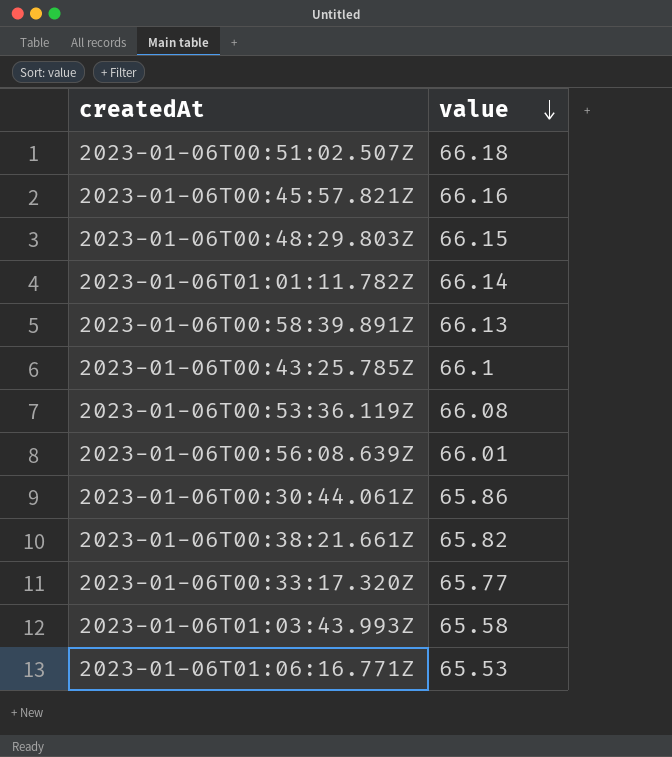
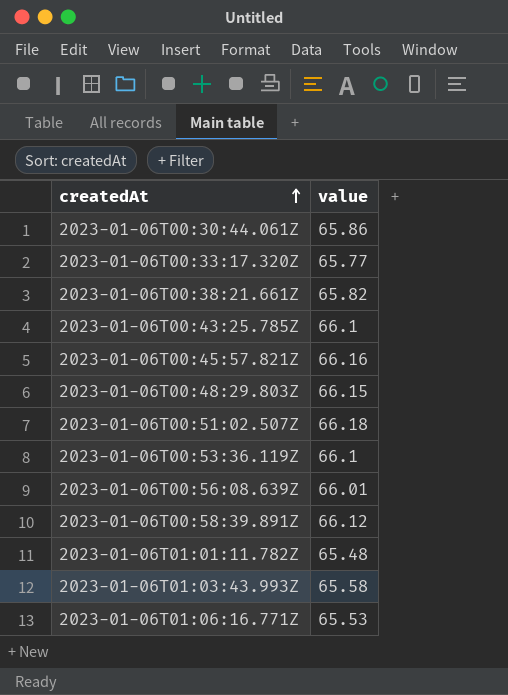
row order: value descending -> createdAt ascending
2023-01-06T00:53:36.119Z | value: 66.08 -> 66.1
2023-01-06T00:58:39.891Z | value: 66.13 -> 66.12
2023-01-06T01:01:11.782Z | value: 66.14 -> 65.48

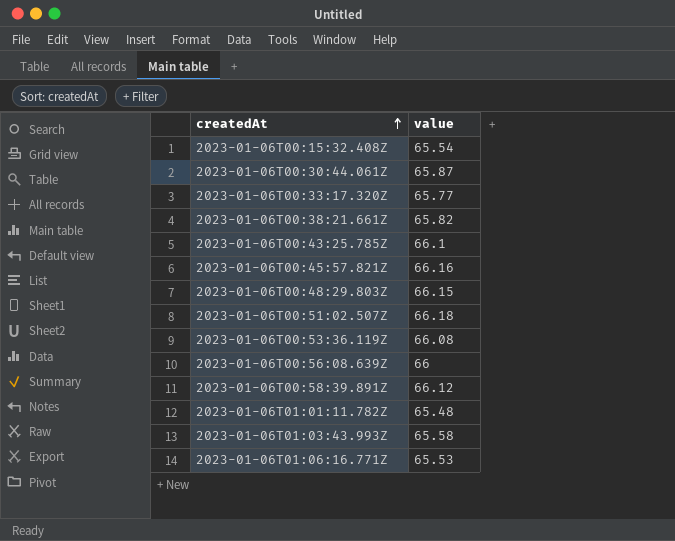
row 2023-01-06T00:15:32.408Z: none -> 65.54
2023-01-06T00:30:44.061Z | value: 65.86 -> 65.87
2023-01-06T00:53:36.119Z | value: 66.1 -> 66.08
2023-01-06T00:56:08.639Z | value: 66.01 -> 66

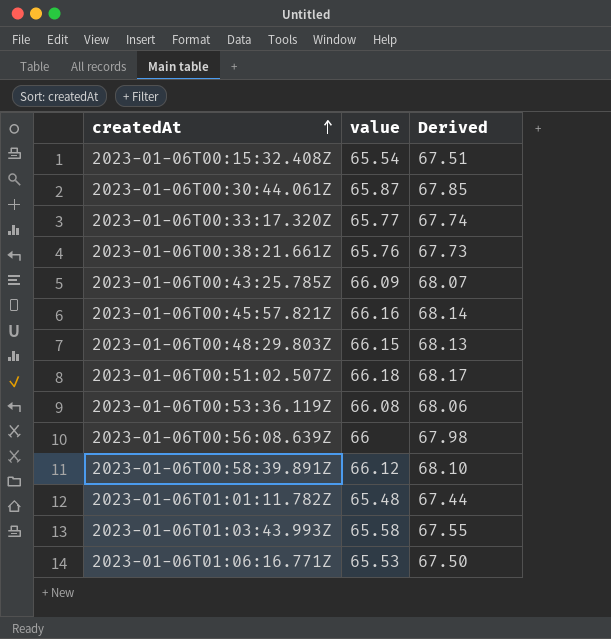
column Derived | formula: none -> [value] * 1.03
2023-01-06T00:38:21.661Z | value: 65.82 -> 65.76
2023-01-06T00:43:25.785Z | value: 66.1 -> 66.09

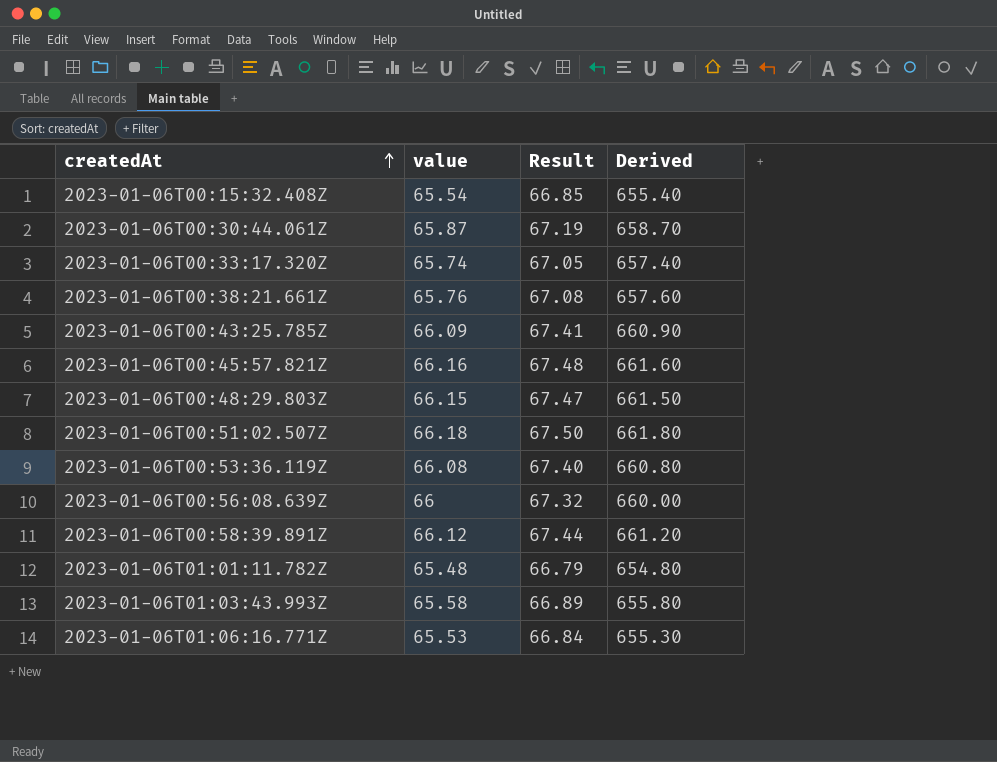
column Result | formula: none -> [value] * 1.02
column Derived | formula: [value] * 1.03 -> [value] * 10
2023-01-06T00:33:17.320Z | value: 65.77 -> 65.74

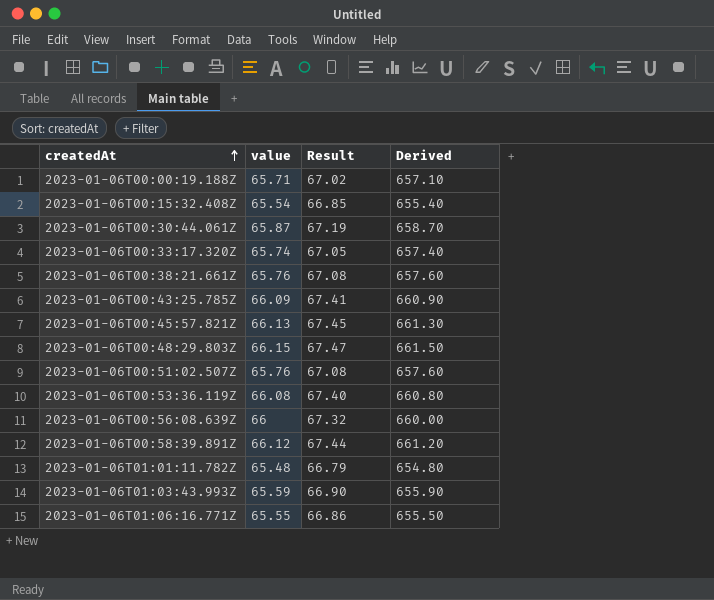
row 2023-01-06T00:00:19.188Z: none -> 65.71 | 67.02 | 657.10
2023-01-06T00:45:57.821Z | value: 66.16 -> 66.13
2023-01-06T00:45:57.821Z | Result: 67.48 -> 67.45
2023-01-06T00:45:57.821Z | Derived: 661.60 -> 661.30
2023-01-06T00:51:02.507Z | value: 66.18 -> 65.76
2023-01-06T00:51:02.507Z | Result: 67.50 -> 67.08
2023-01-06T00:51:02.507Z | Derived: 661.80 -> 657.60
2023-01-06T01:03:43.993Z | value: 65.58 -> 65.59
2023-01-06T01:03:43.993Z | Result: 66.89 -> 66.90
2023-01-06T01:03:43.993Z | Derived: 655.80 -> 655.90
2023-01-06T01:06:16.771Z | value: 65.53 -> 65.55
2023-01-06T01:06:16.771Z | Result: 66.84 -> 66.86
2023-01-06T01:06:16.771Z | Derived: 655.30 -> 655.50

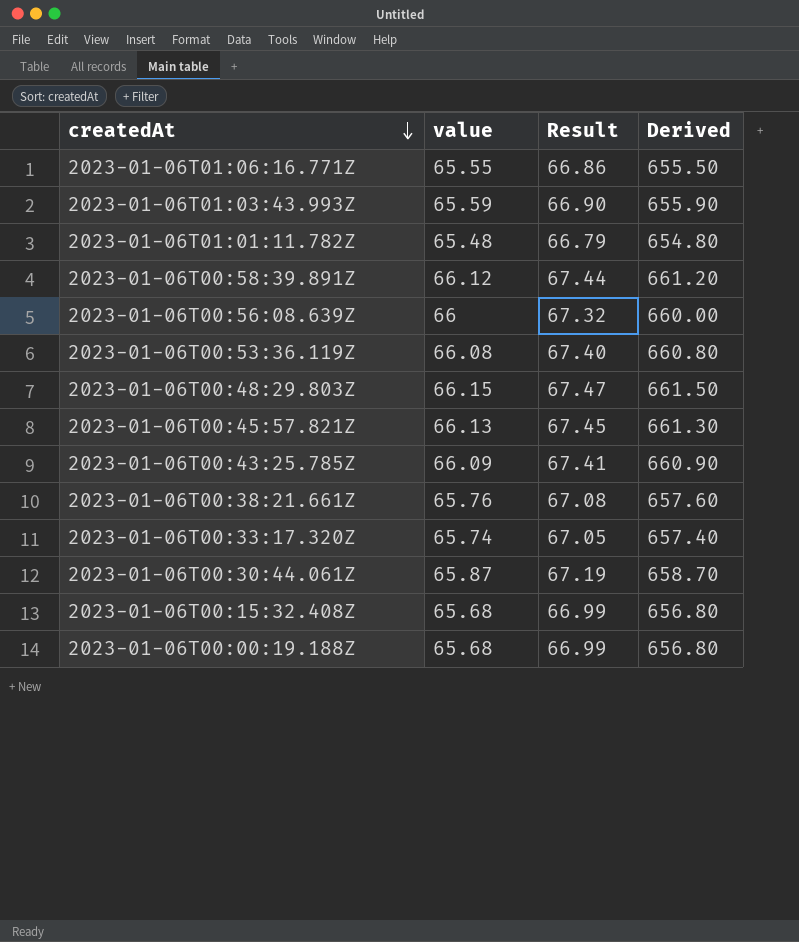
row order: createdAt ascending -> createdAt descending
row 2023-01-06T00:51:02.507Z: 65.76 | 67.08 | 657.60 -> none
2023-01-06T00:15:32.408Z | value: 65.54 -> 65.68
2023-01-06T00:15:32.408Z | Result: 66.85 -> 66.99
2023-01-06T00:15:32.408Z | Derived: 655.40 -> 656.80
2023-01-06T00:00:19.188Z | value: 65.71 -> 65.68
2023-01-06T00:00:19.188Z | Result: 67.02 -> 66.99
2023-01-06T00:00:19.188Z | Derived: 657.10 -> 656.80

